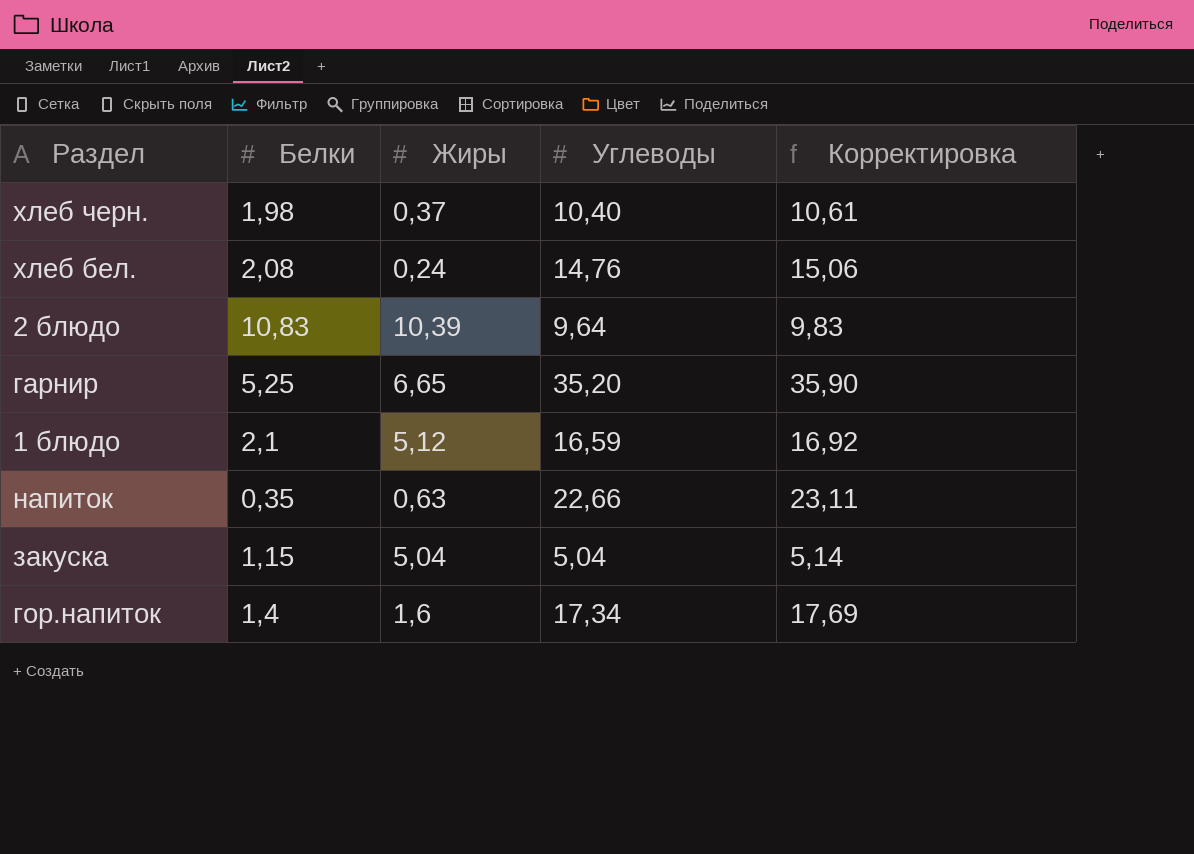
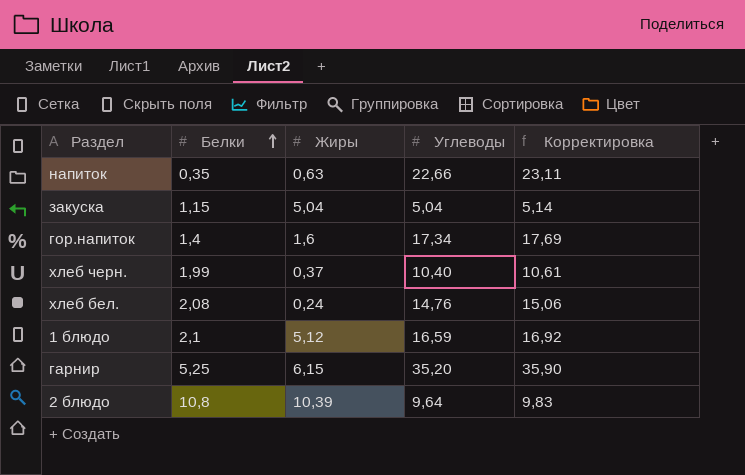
row order: none -> Белки ascending
хлеб черн. | Белки: 1,98 -> 1,99
гарнир | Жиры: 6,65 -> 6,15
2 блюдо | Белки: 10,83 -> 10,8

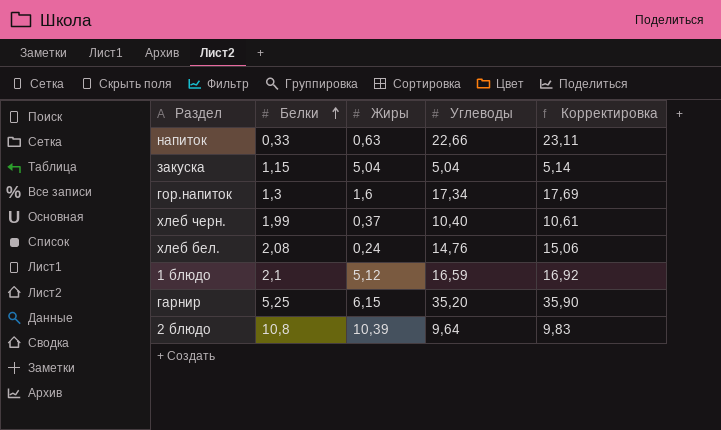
напиток | Белки: 0,35 -> 0,33
гор.напиток | Белки: 1,4 -> 1,3

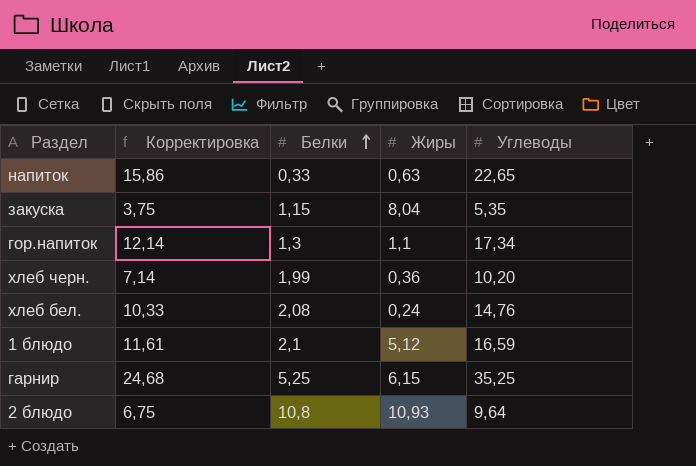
column Корректировка | formula: [Углеводы] * 1,02 -> [Углеводы] * 0,7
column Корректировка | position: 5 -> 2
напиток | Углеводы: 22,66 -> 22,65
закуска | Жиры: 5,04 -> 8,04
закуска | Углеводы: 5,04 -> 5,35
гор.напиток | Жиры: 1,6 -> 1,1
хлеб черн. | Жиры: 0,37 -> 0,36
хлеб черн. | Углеводы: 10,40 -> 10,20
гарнир | Углеводы: 35,20 -> 35,25
2 блюдо | Жиры: 10,39 -> 10,93

